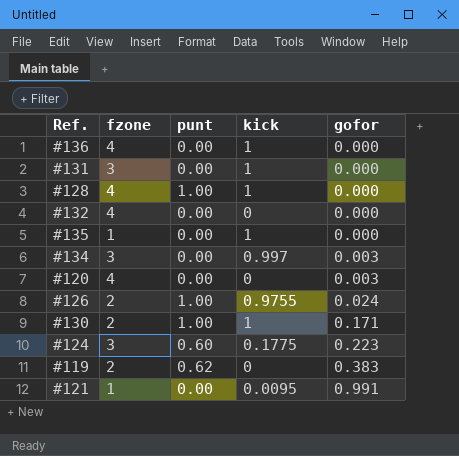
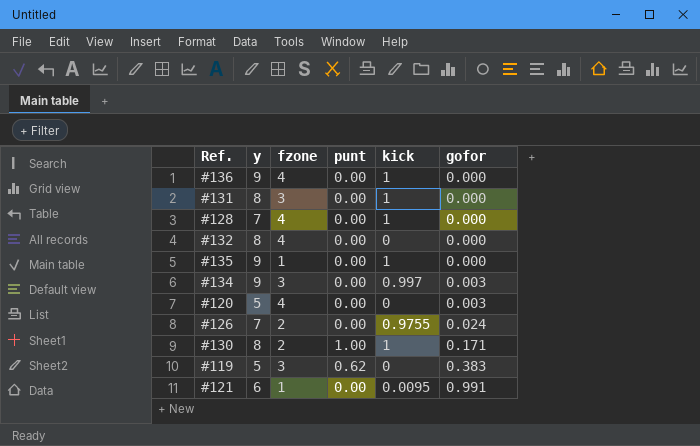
column y | position: none -> 2
row #124: 3 | 0.60 | 0.1775 | 0.223 -> none
#128 | punt: 1.00 -> 0.00
#126 | punt: 1.00 -> 0.00
#119 | fzone: 2 -> 3

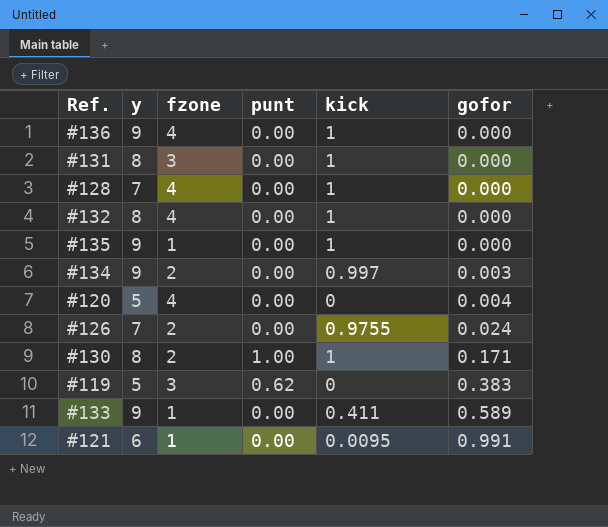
#132 | kick: 0 -> 1
#134 | fzone: 3 -> 2
#120 | gofor: 0.003 -> 0.004
row #133: none -> 9 | 1 | 0.00 | 0.411 | 0.589

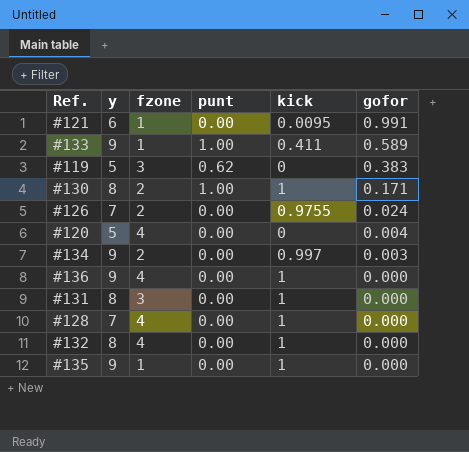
row order: gofor ascending -> gofor descending
#133 | punt: 0.00 -> 1.00

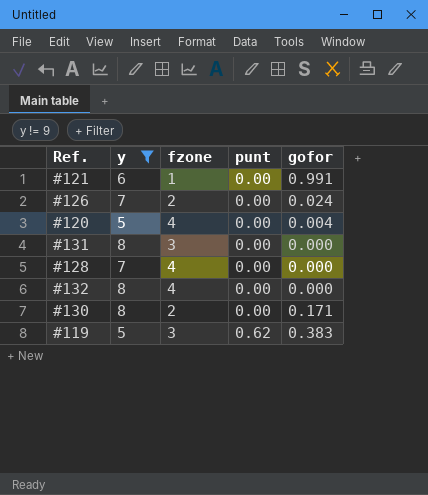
filter: none -> y != 9
row order: gofor descending -> punt ascending
column kick | position: 5 -> none
#130 | punt: 1.00 -> 0.00

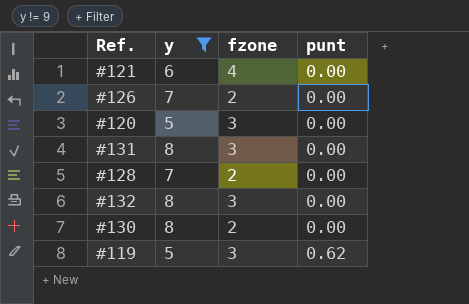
column gofor | position: 5 -> none
#121 | fzone: 1 -> 4
#120 | fzone: 4 -> 3
#128 | fzone: 4 -> 2
#132 | fzone: 4 -> 3

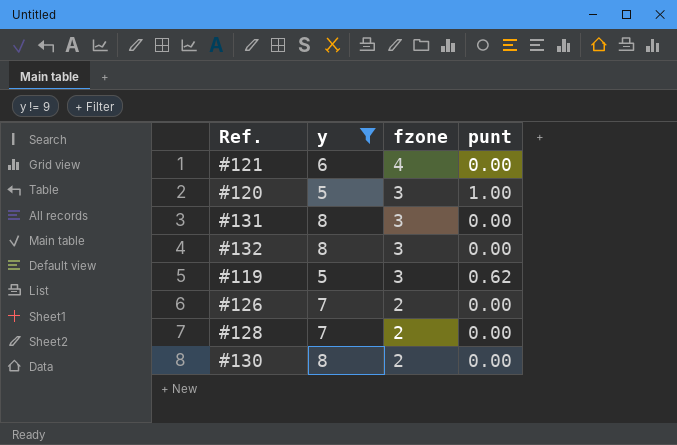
row order: punt ascending -> fzone descending
#120 | punt: 0.00 -> 1.00

